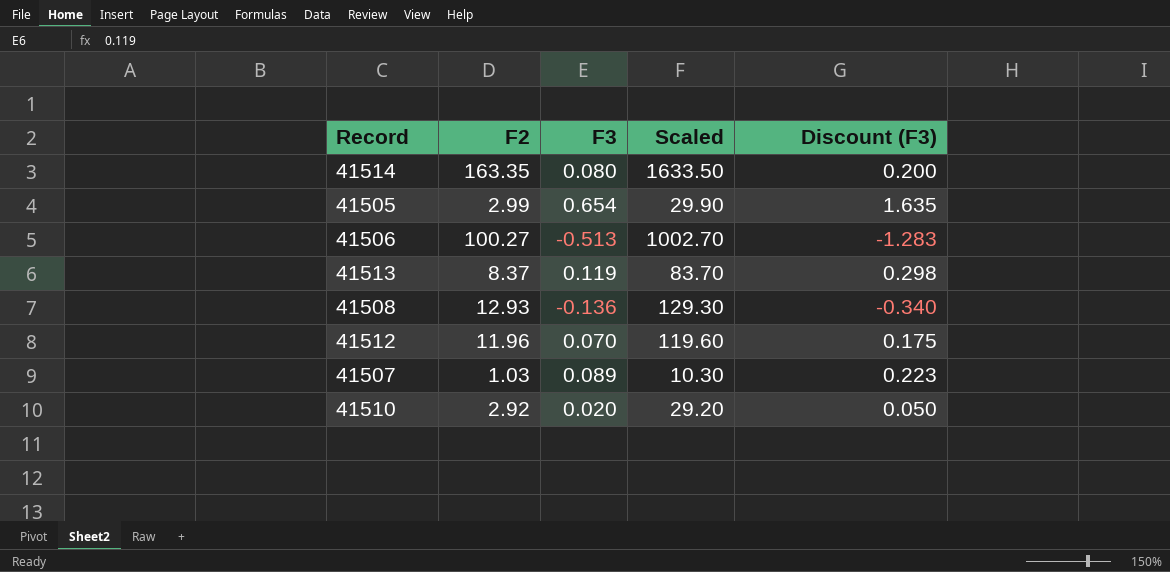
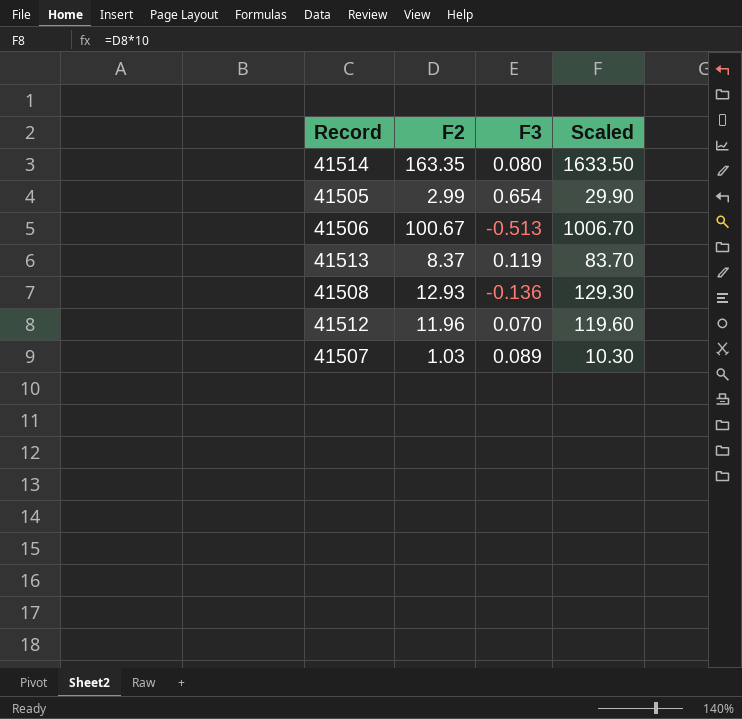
column Discount (F3) | formula: [F3] * 2.5 -> none
row 41510: 2.92 | 0.020 | 29.20 | 0.050 -> none
41506 | F2: 100.27 -> 100.67
41506 | Scaled: 1002.70 -> 1006.70

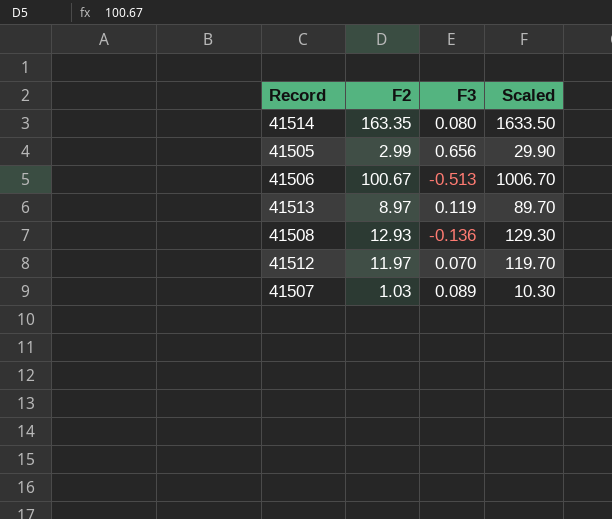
41505 | F3: 0.654 -> 0.656
41513 | F2: 8.37 -> 8.97
41513 | Scaled: 83.70 -> 89.70
41512 | F2: 11.96 -> 11.97
41512 | Scaled: 119.60 -> 119.70

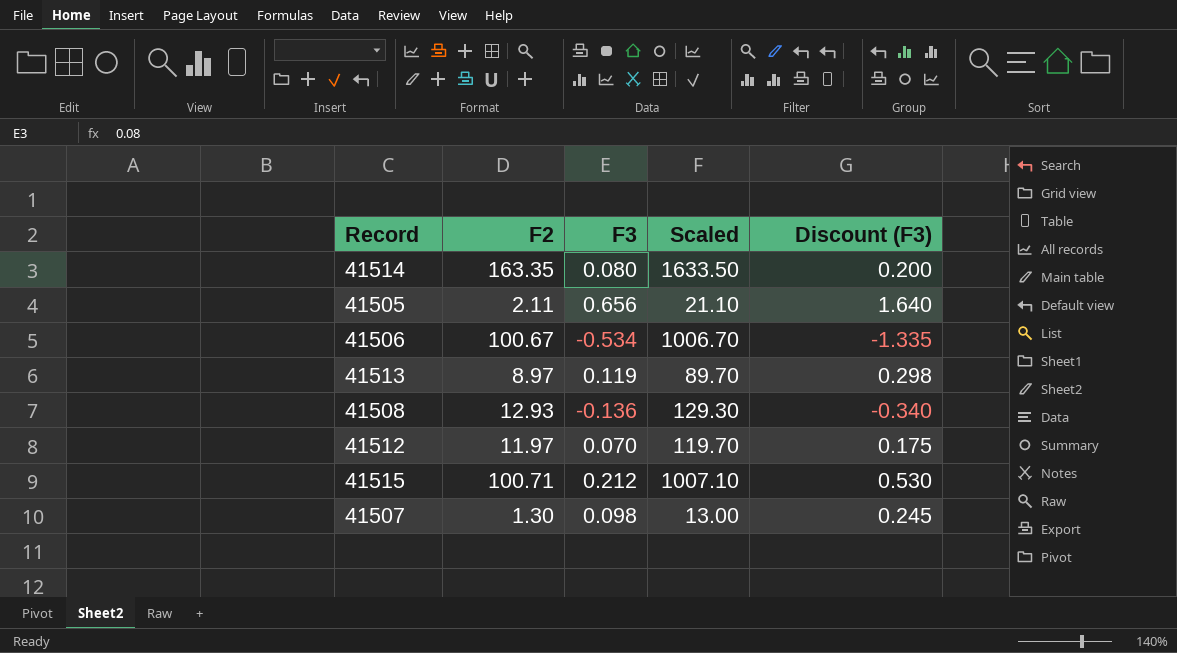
column Discount (F3) | formula: none -> [F3] * 2.5
41505 | F2: 2.99 -> 2.11
41505 | Scaled: 29.90 -> 21.10
41506 | F3: -0.513 -> -0.534
row 41515: none -> 100.71 | 0.212 | 1007.10 | 0.530
41507 | F2: 1.03 -> 1.30
41507 | F3: 0.089 -> 0.098
41507 | Scaled: 10.30 -> 13.00

